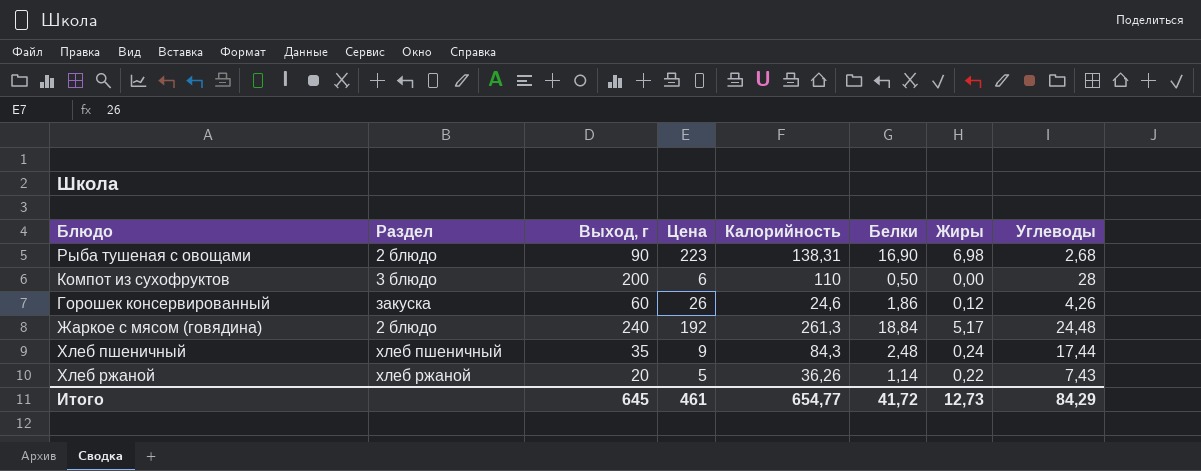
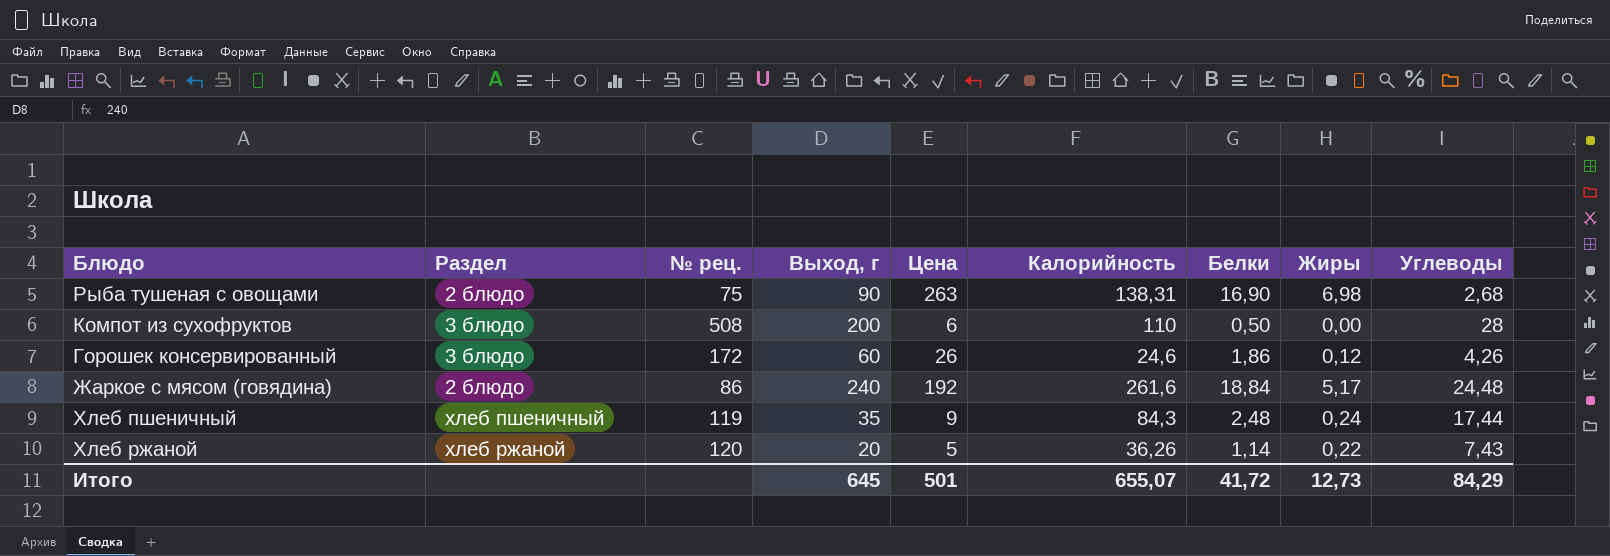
column № рец. | position: none -> 3
Рыба тушеная с овощами | Цена: 223 -> 263
Горошек консервированный | Раздел: закуска -> 3 блюдо
Жаркое с мясом (говядина) | Калорийность: 261,3 -> 261,6
Итого | Цена: 461 -> 501
Итого | Калорийность: 654,77 -> 655,07

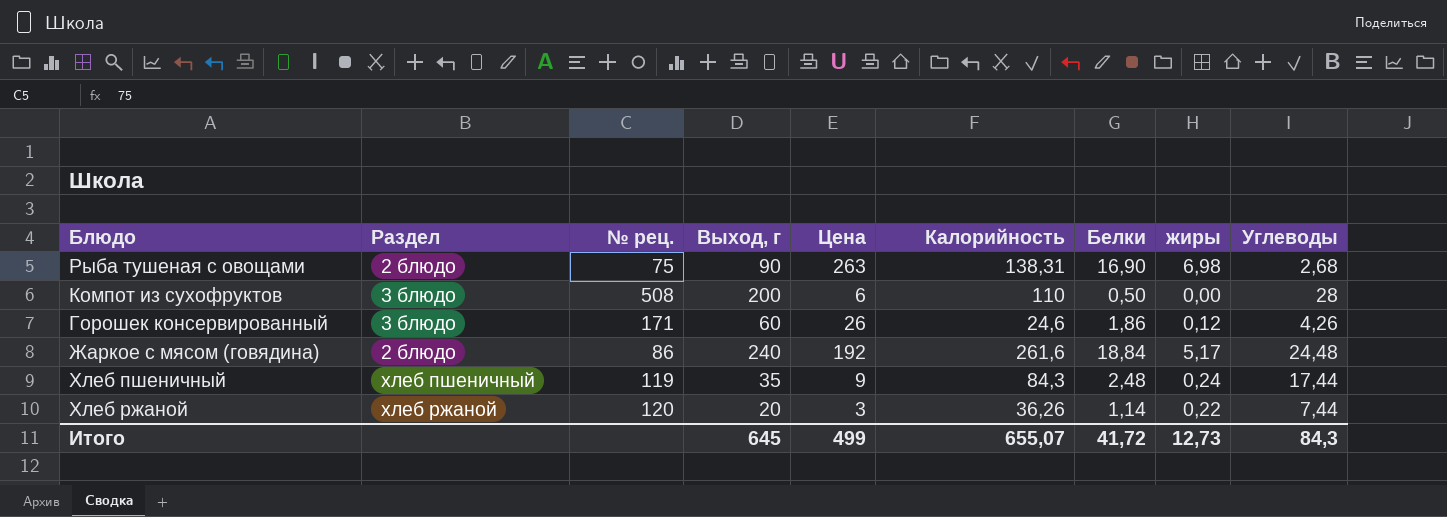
column name: Жиры -> жиры
Горошек консервированный | № рец.: 172 -> 171
Хлеб ржаной | Цена: 5 -> 3
Хлеб ржаной | Углеводы: 7,43 -> 7,44
Итого | Цена: 501 -> 499
Итого | Углеводы: 84,29 -> 84,3

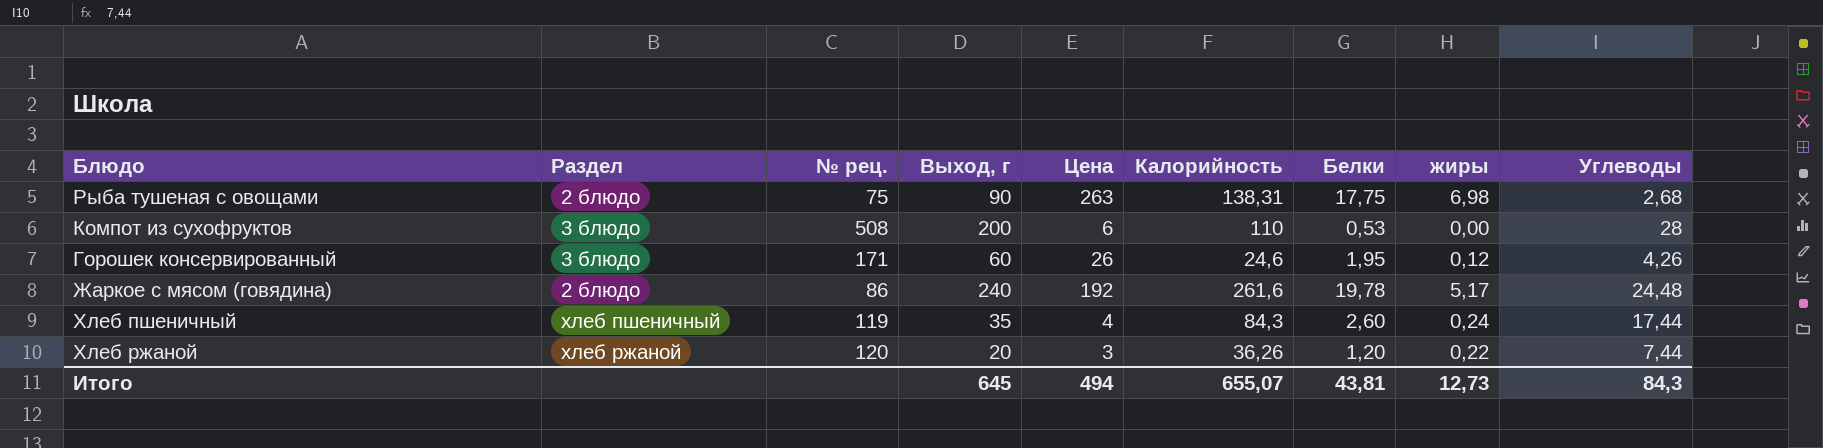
Рыба тушеная с овощами | Белки: 16,90 -> 17,75
Компот из сухофруктов | Белки: 0,50 -> 0,53
Горошек консервированный | Белки: 1,86 -> 1,95
Жаркое с мясом (говядина) | Белки: 18,84 -> 19,78
Хлеб пшеничный | Цена: 9 -> 4
Хлеб пшеничный | Белки: 2,48 -> 2,60
Хлеб ржаной | Белки: 1,14 -> 1,20
Итого | Цена: 499 -> 494
Итого | Белки: 41,72 -> 43,81

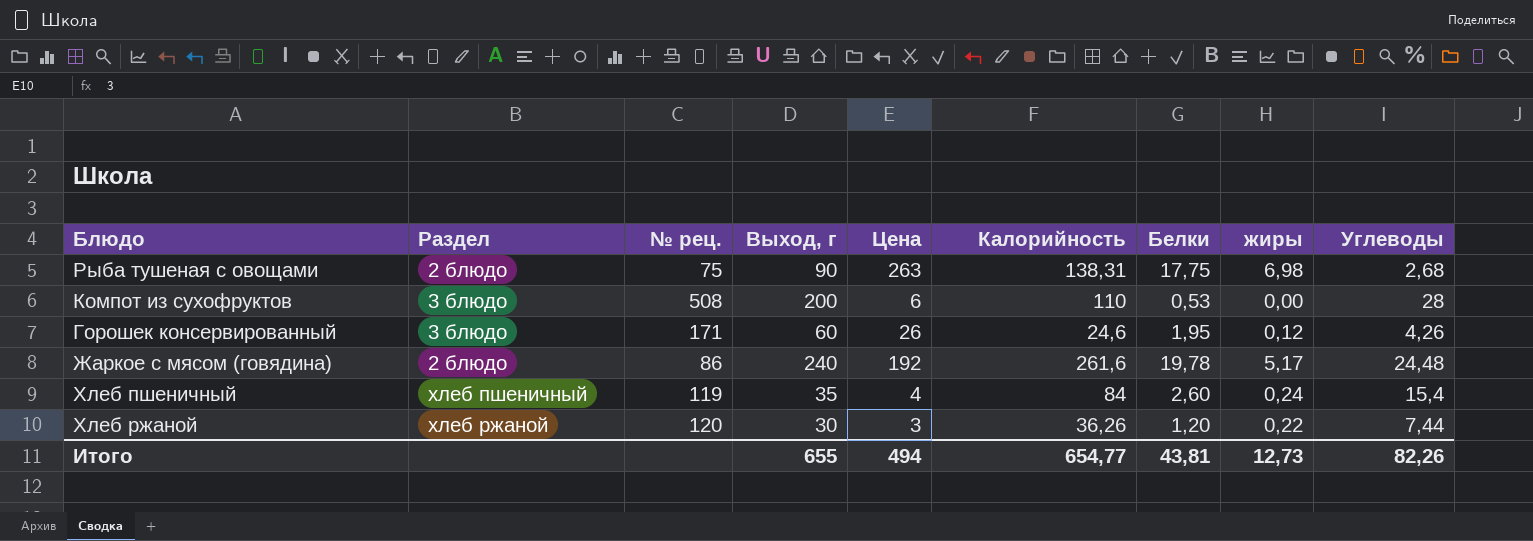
Хлеб пшеничный | Калорийность: 84,3 -> 84
Хлеб пшеничный | Углеводы: 17,44 -> 15,4
Хлеб ржаной | Выход, г: 20 -> 30
Итого | Выход, г: 645 -> 655
Итого | Калорийность: 655,07 -> 654,77
Итого | Углеводы: 84,3 -> 82,26

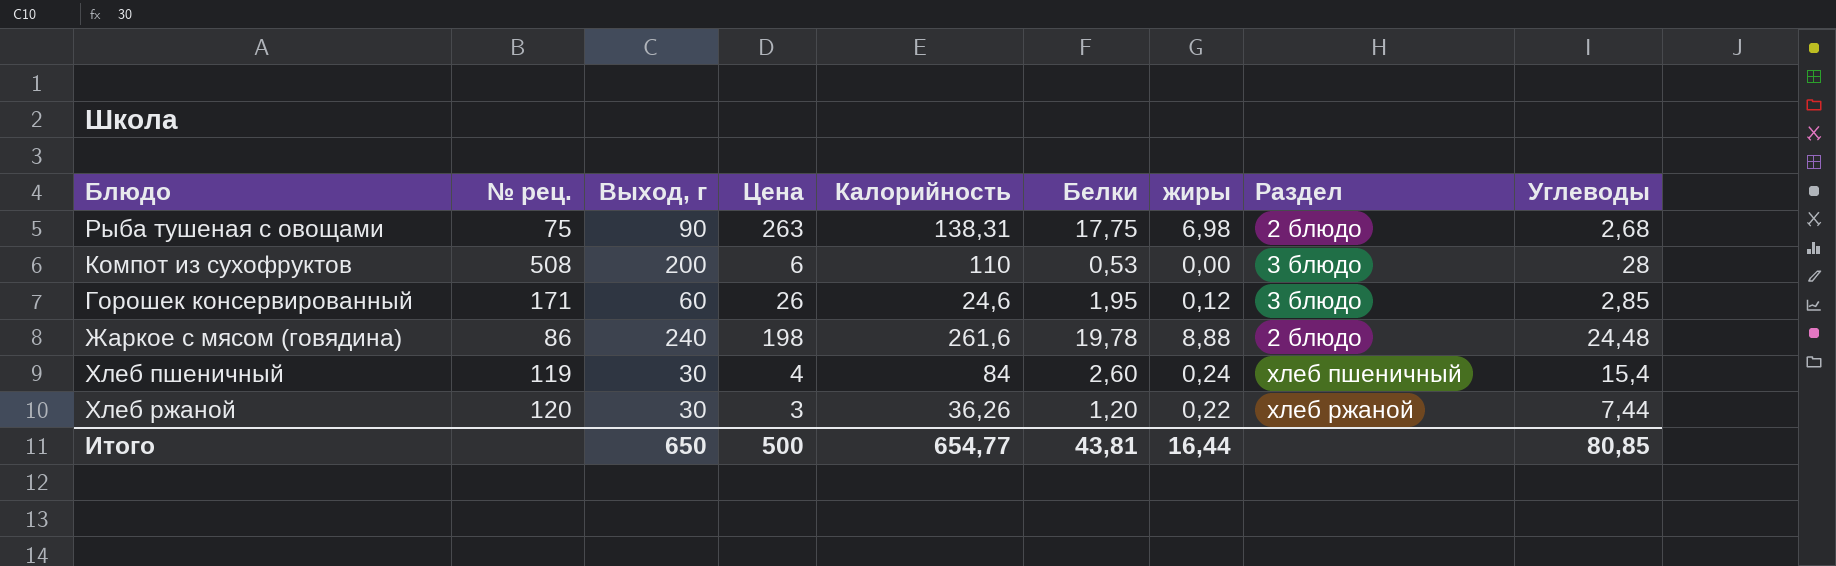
column Раздел | position: 2 -> 8
Горошек консервированный | Углеводы: 4,26 -> 2,85
Жаркое с мясом (говядина) | Цена: 192 -> 198
Жаркое с мясом (говядина) | жиры: 5,17 -> 8,88
Хлеб пшеничный | Выход, г: 35 -> 30
Итого | Выход, г: 655 -> 650
Итого | Цена: 494 -> 500
Итого | жиры: 12,73 -> 16,44
Итого | Углеводы: 82,26 -> 80,85

